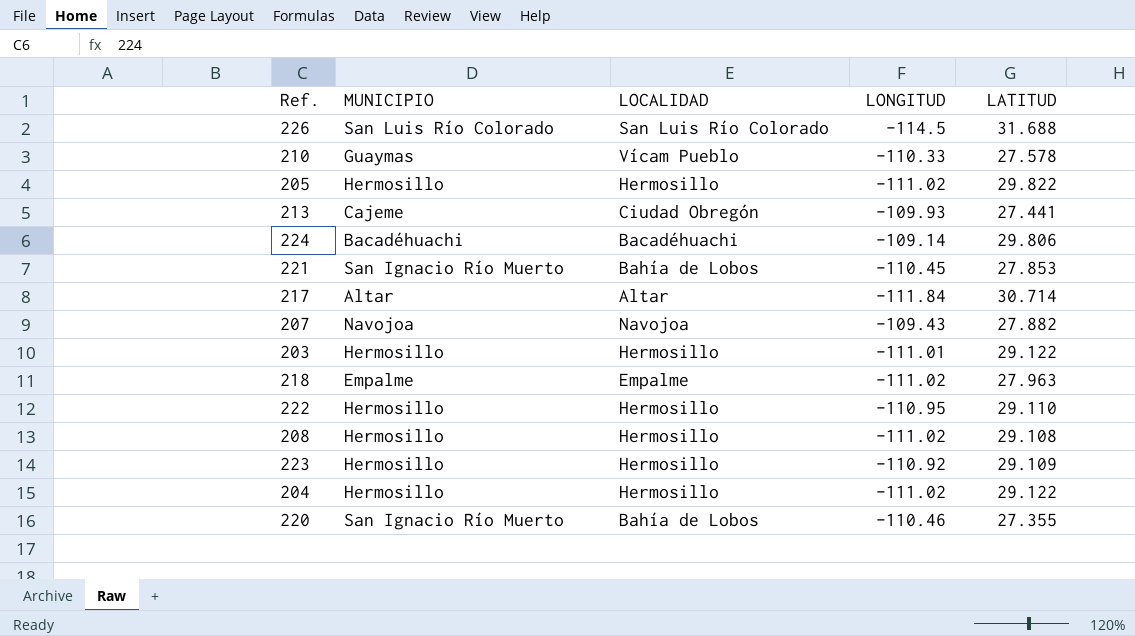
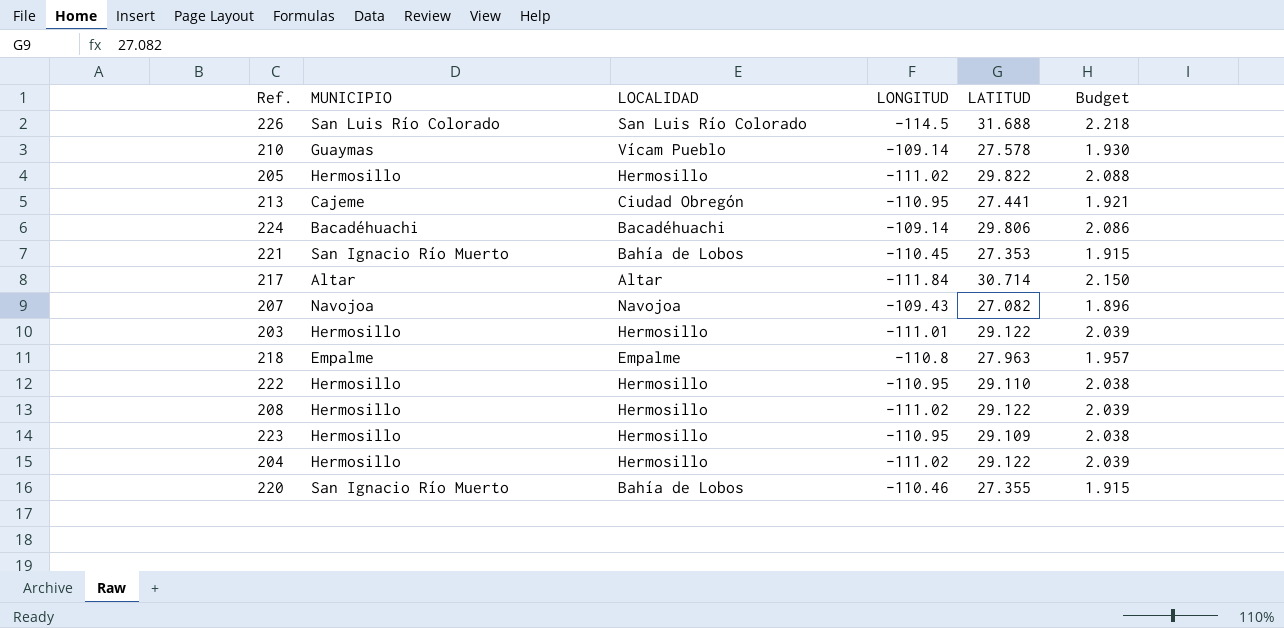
column Budget | formula: none -> [LATITUD] * 0.07
210 | LONGITUD: -110.33 -> -109.14
213 | LONGITUD: -109.93 -> -110.95
221 | LATITUD: 27.853 -> 27.353
207 | LATITUD: 27.882 -> 27.082
218 | LONGITUD: -111.02 -> -110.8
208 | LATITUD: 29.108 -> 29.122
223 | LONGITUD: -110.92 -> -110.95

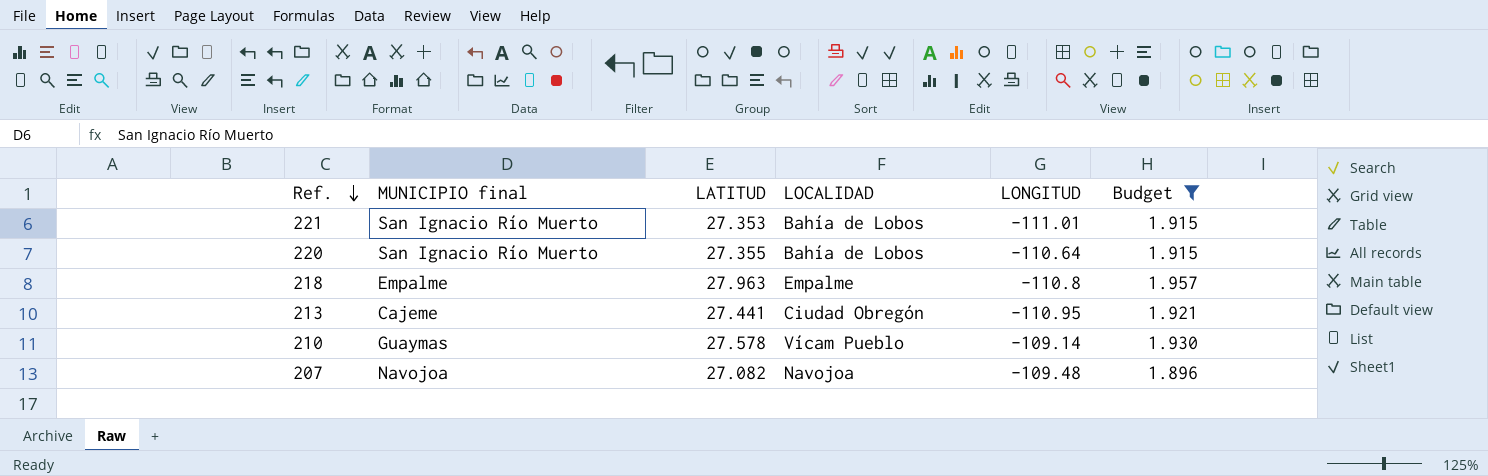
filter: none -> Budget <= 1.957
row order: none -> Ref. descending
column name: MUNICIPIO -> MUNICIPIO final
column LATITUD | position: 5 -> 3
221 | LONGITUD: -110.45 -> -111.01
220 | LONGITUD: -110.46 -> -110.64
207 | LONGITUD: -109.43 -> -109.48

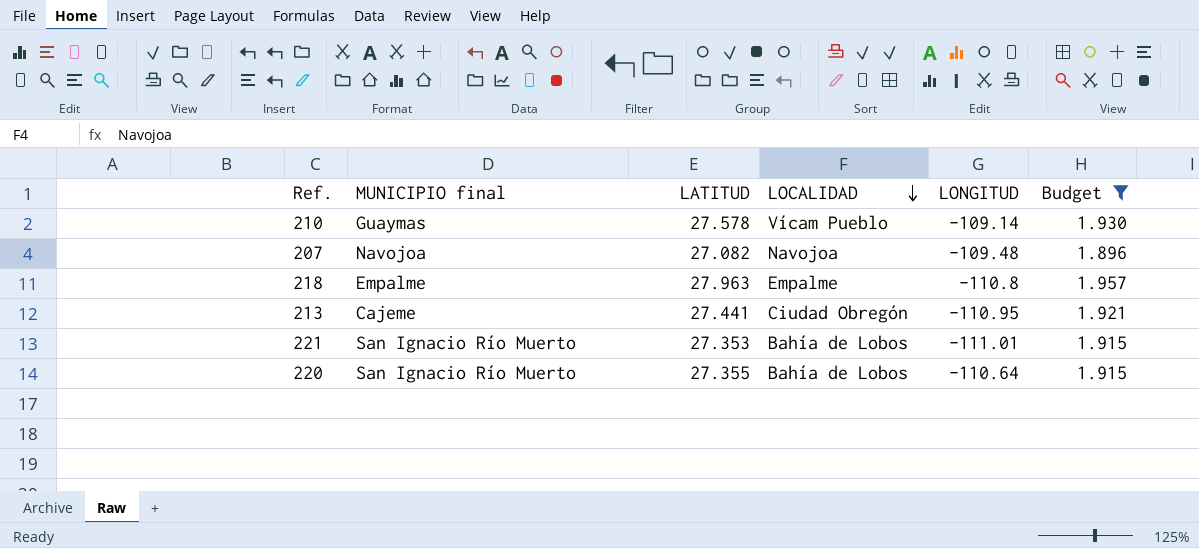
row order: Ref. descending -> LOCALIDAD descending

